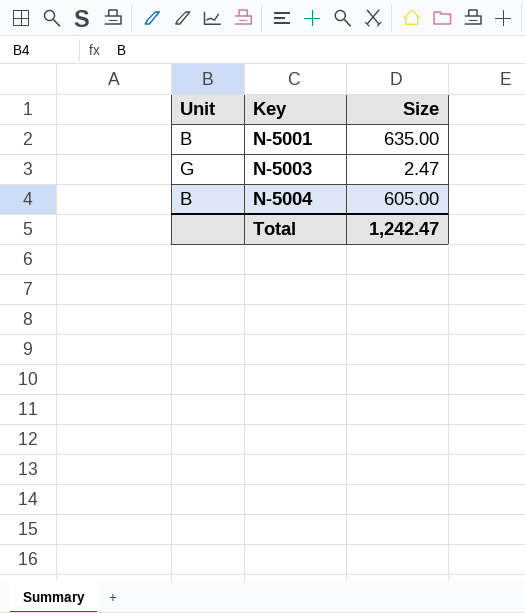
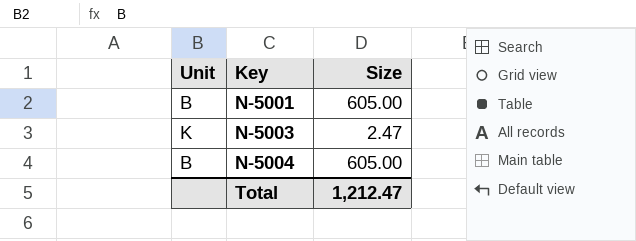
N-5001 | Size: 635.00 -> 605.00
N-5003 | Unit: G -> K
Total | Size: 1,242.47 -> 1,212.47

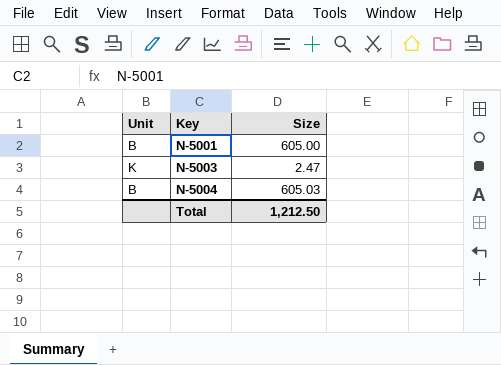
N-5004 | Size: 605.00 -> 605.03
Total | Size: 1,212.47 -> 1,212.50

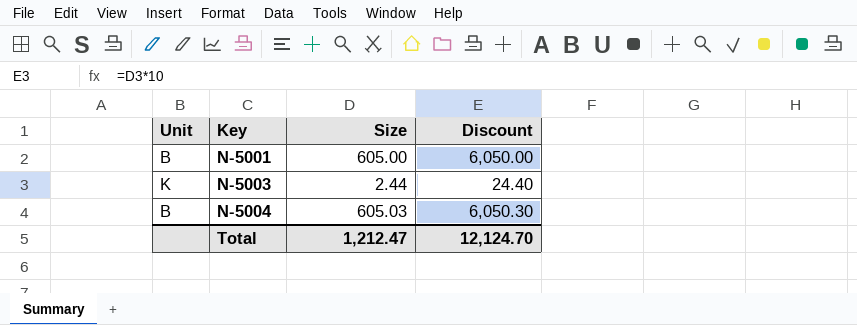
column Discount | formula: none -> [Size] * 10
N-5003 | Size: 2.47 -> 2.44
Total | Size: 1,212.50 -> 1,212.47

